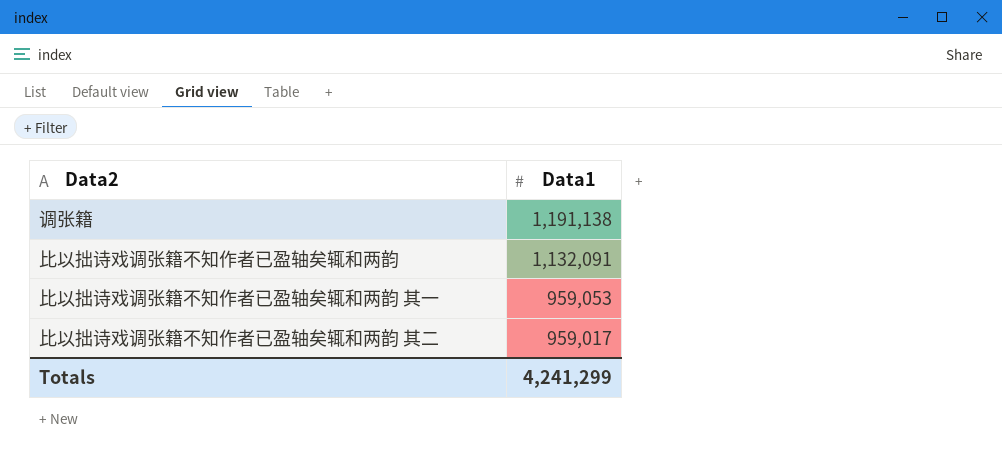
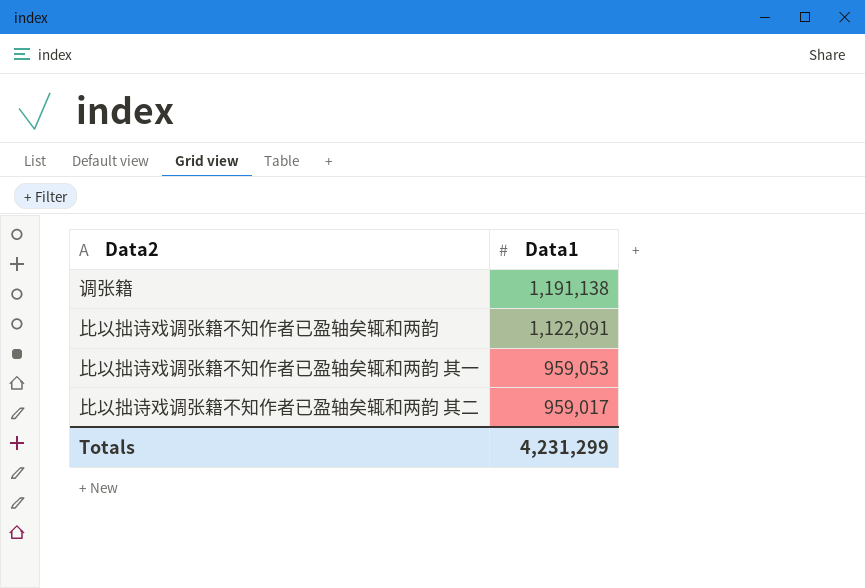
比以拙诗戏调张籍不知作者已盈轴矣辄和两韵 | Data1: 1,132,091 -> 1,122,091
Totals | Data1: 4,241,299 -> 4,231,299

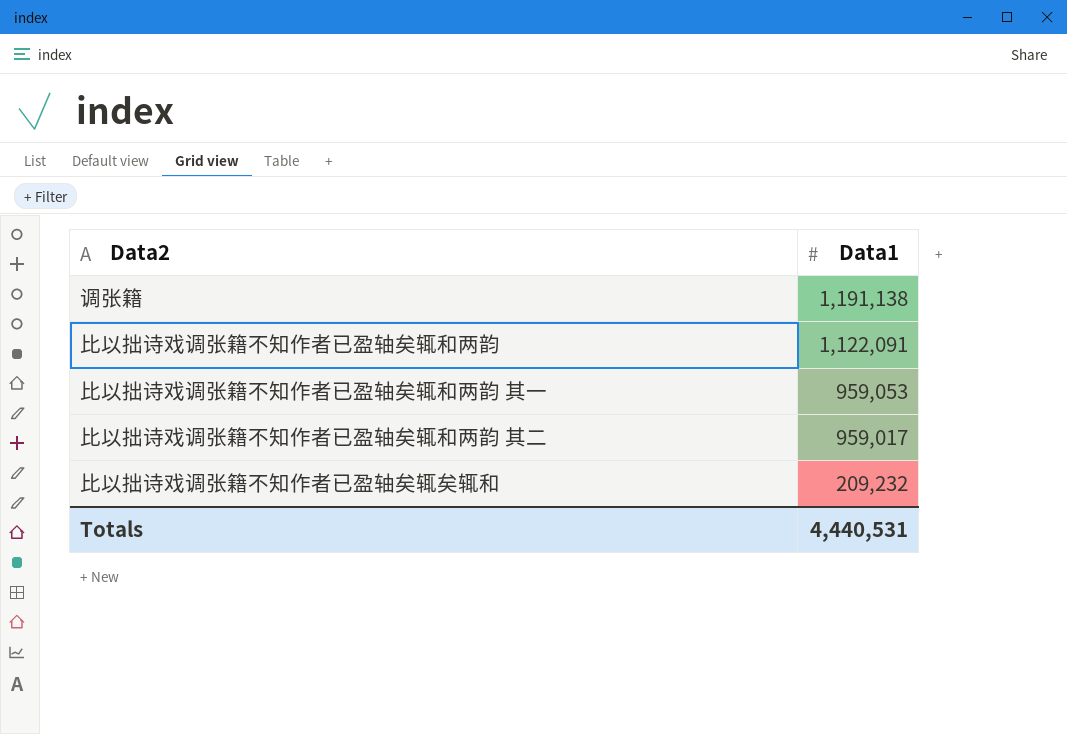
row 比以拙诗戏调张籍不知作者已盈轴矣辄矣辄和: none -> 209,232
Totals | Data1: 4,231,299 -> 4,440,531

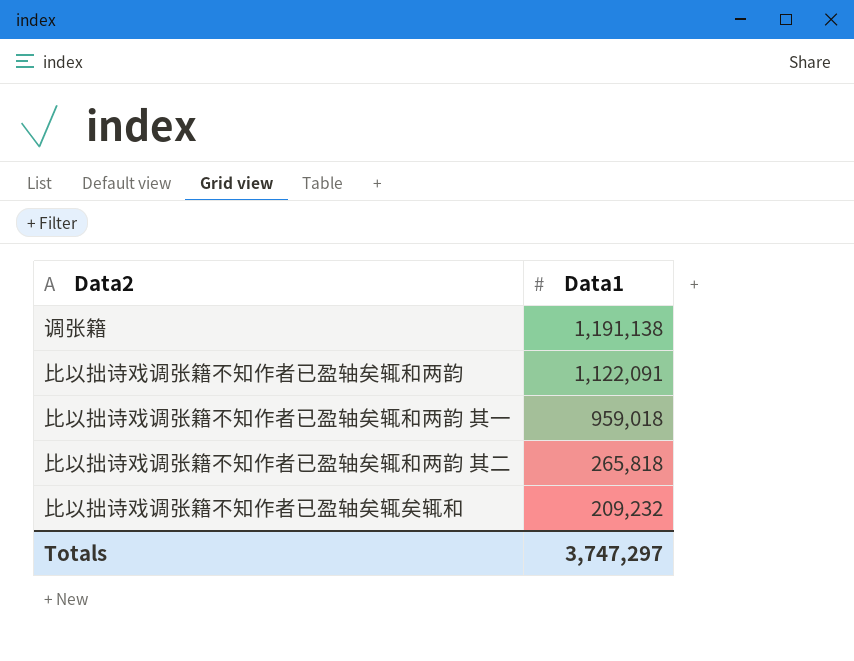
比以拙诗戏调张籍不知作者已盈轴矣辄和两韵 其一 | Data1: 959,053 -> 959,018
比以拙诗戏调张籍不知作者已盈轴矣辄和两韵 其二 | Data1: 959,017 -> 265,818
Totals | Data1: 4,440,531 -> 3,747,297

